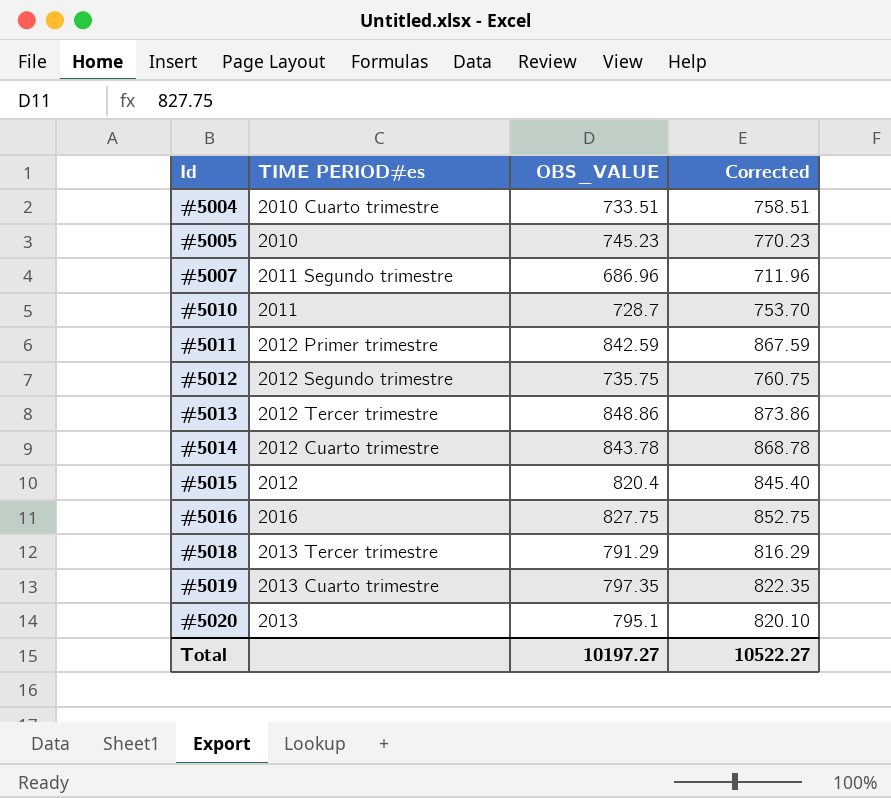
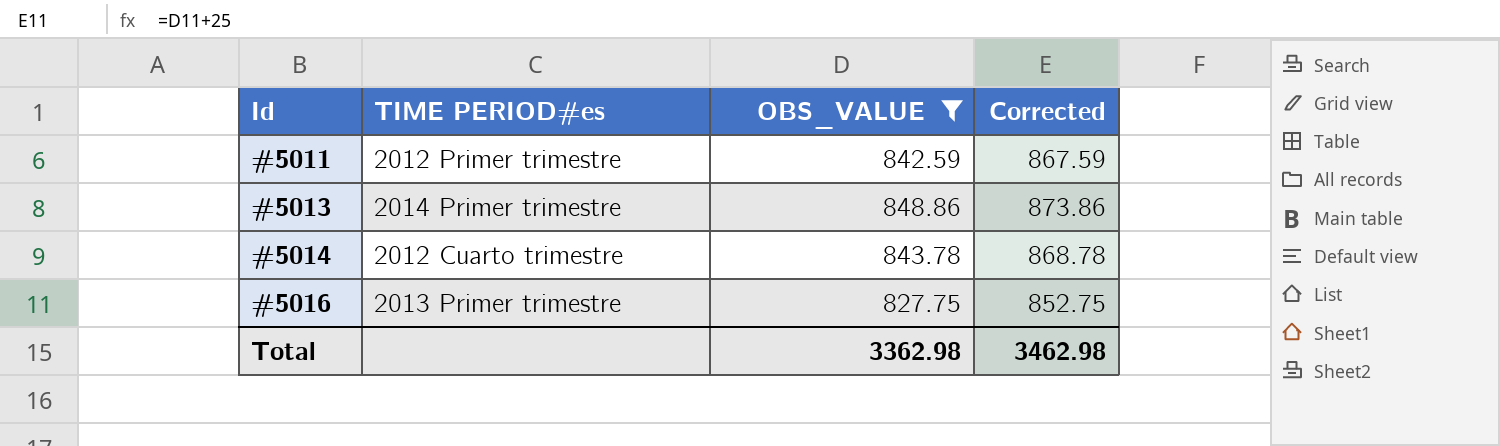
filter: none -> OBS_VALUE >= 827.75
#5013 | TIME PERIOD#es: 2012 Tercer trimestre -> 2014 Primer trimestre
#5016 | TIME PERIOD#es: 2016 -> 2013 Primer trimestre
Total | OBS_VALUE: 10197.27 -> 3362.98
Total | Corrected: 10522.27 -> 3462.98

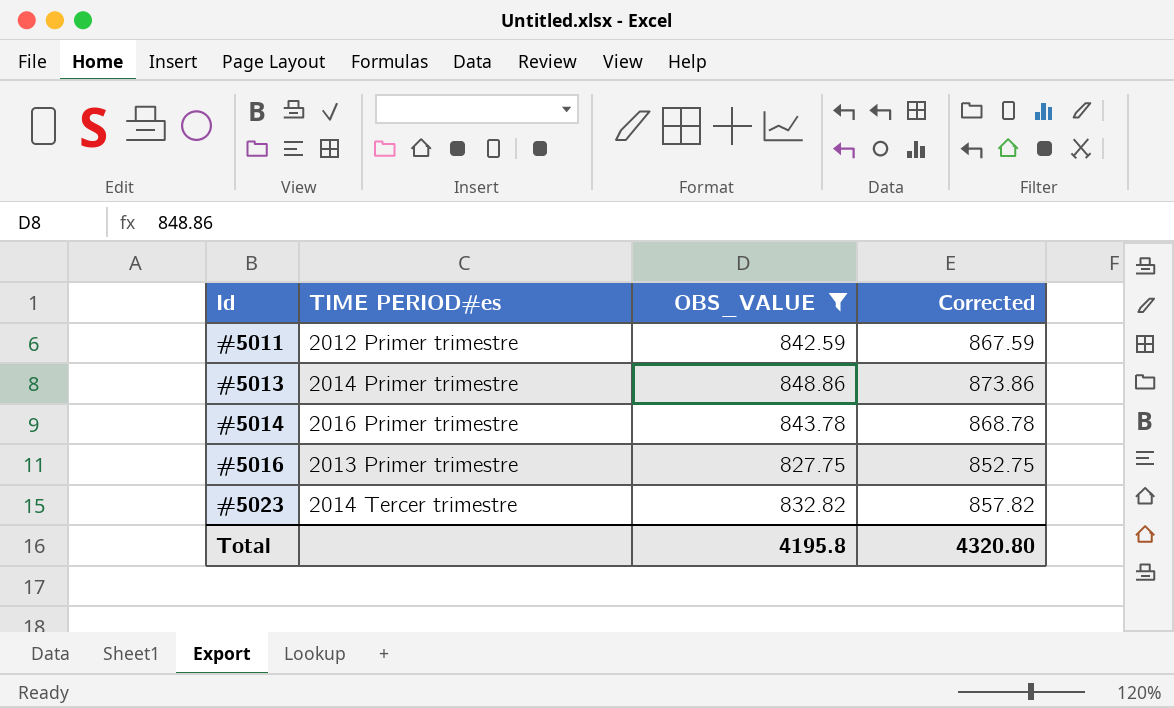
#5014 | TIME PERIOD#es: 2012 Cuarto trimestre -> 2016 Primer trimestre
row #5023: none -> 2014 Tercer trimestre | 832.82 | 857.82
Total | OBS_VALUE: 3362.98 -> 4195.8
Total | Corrected: 3462.98 -> 4320.80

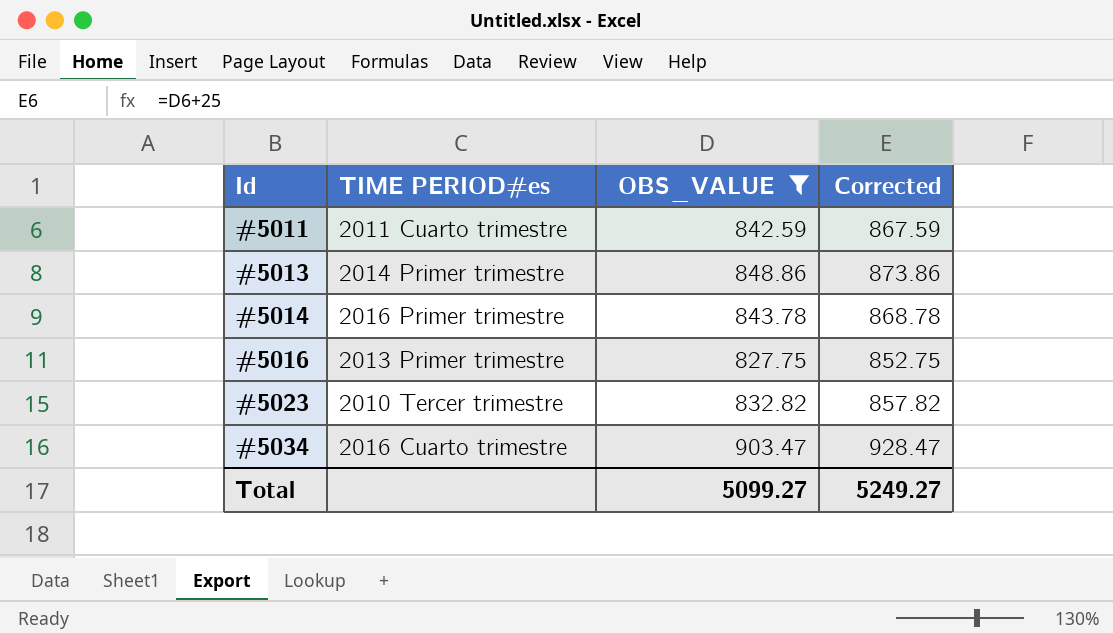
#5011 | TIME PERIOD#es: 2012 Primer trimestre -> 2011 Cuarto trimestre
#5023 | TIME PERIOD#es: 2014 Tercer trimestre -> 2010 Tercer trimestre
row #5034: none -> 2016 Cuarto trimestre | 903.47 | 928.47
Total | OBS_VALUE: 4195.8 -> 5099.27
Total | Corrected: 4320.80 -> 5249.27

